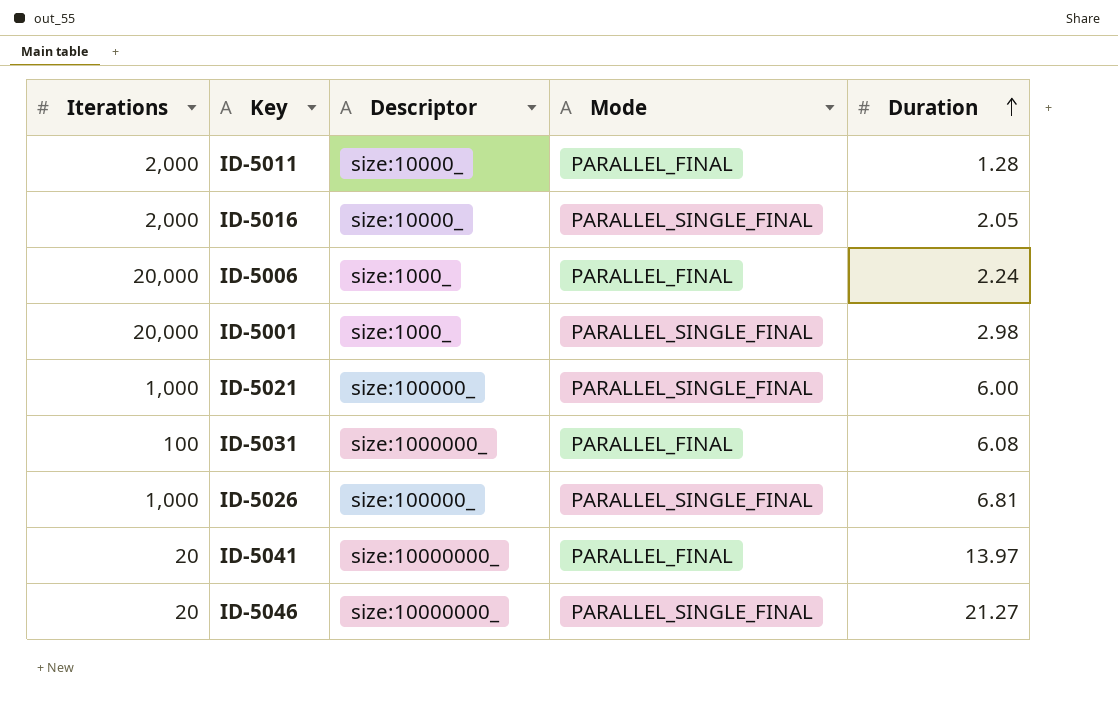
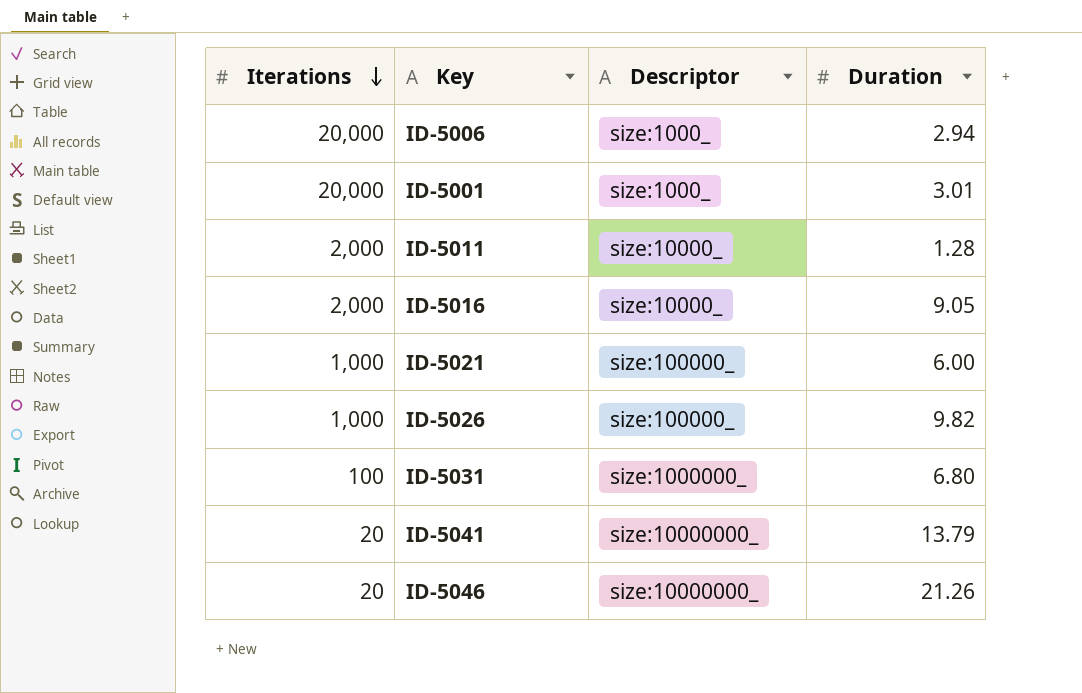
row order: Duration ascending -> Iterations descending
column Mode | position: 4 -> none
ID-5006 | Duration: 2.24 -> 2.94
ID-5001 | Duration: 2.98 -> 3.01
ID-5016 | Duration: 2.05 -> 9.05
ID-5026 | Duration: 6.81 -> 9.82
ID-5031 | Duration: 6.08 -> 6.80
ID-5041 | Duration: 13.97 -> 13.79
ID-5046 | Duration: 21.27 -> 21.26

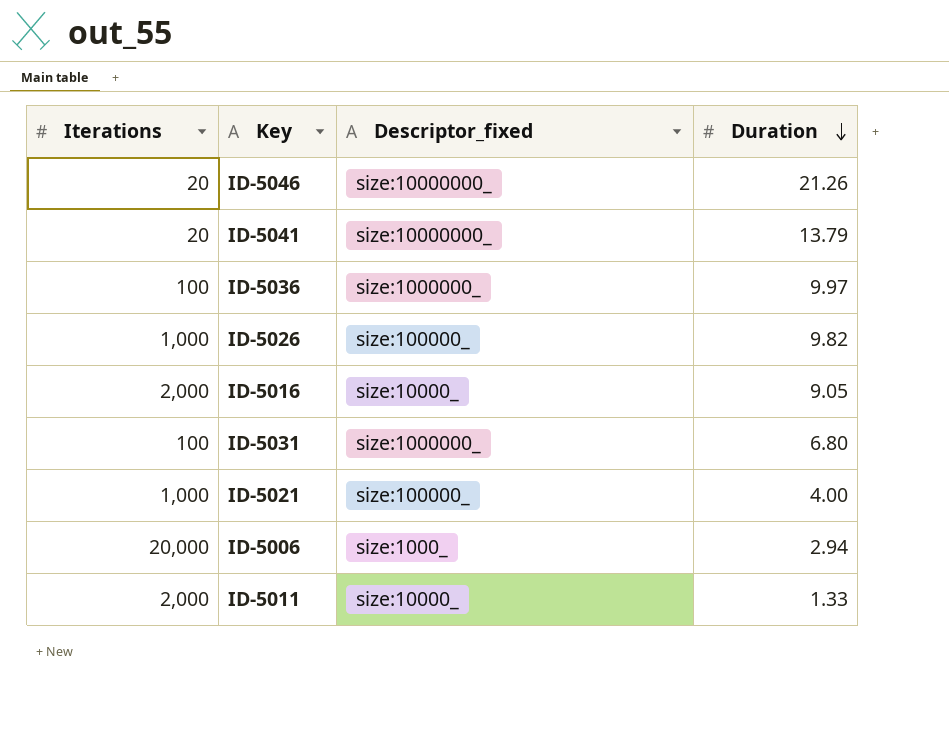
row order: Iterations descending -> Duration descending
column name: Descriptor -> Descriptor_fixed
row ID-5001: 20,000 | size:1000_ | 3.01 -> none
row ID-5036: none -> 100 | size:1000000_ | 9.97
ID-5021 | Duration: 6.00 -> 4.00
ID-5011 | Duration: 1.28 -> 1.33

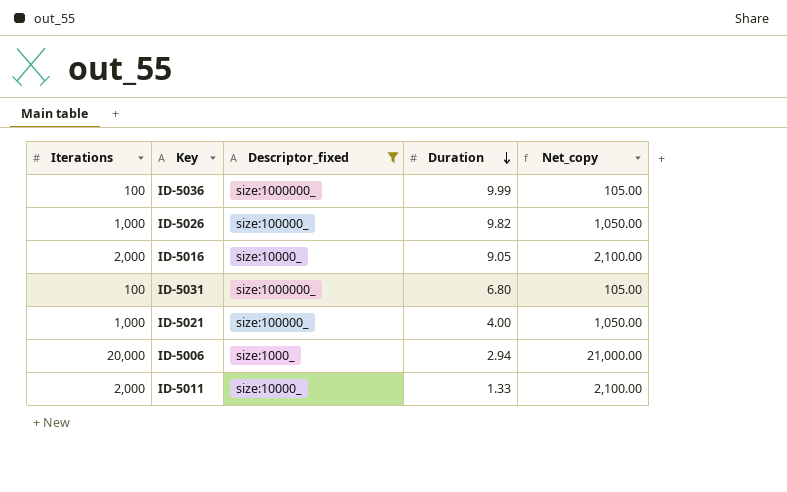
filter: none -> Descriptor_fixed != size:10000000_
column Net_copy | formula: none -> [Iterations] * 1.05
ID-5036 | Duration: 9.97 -> 9.99

